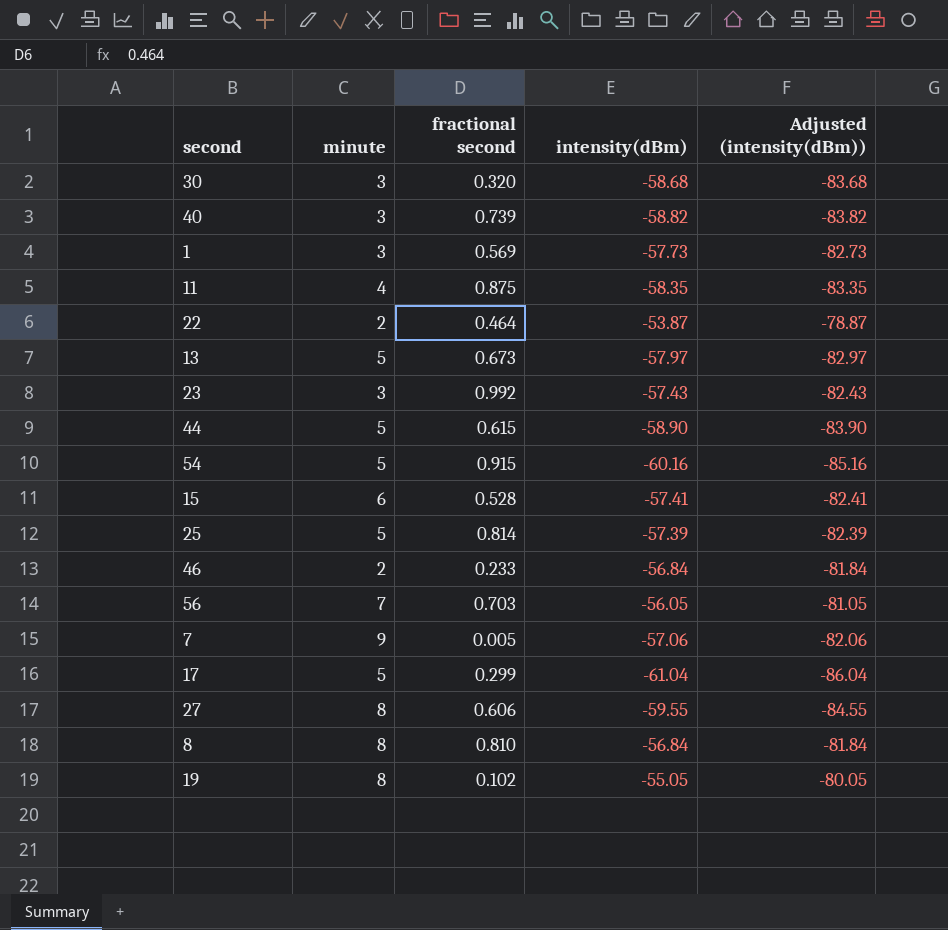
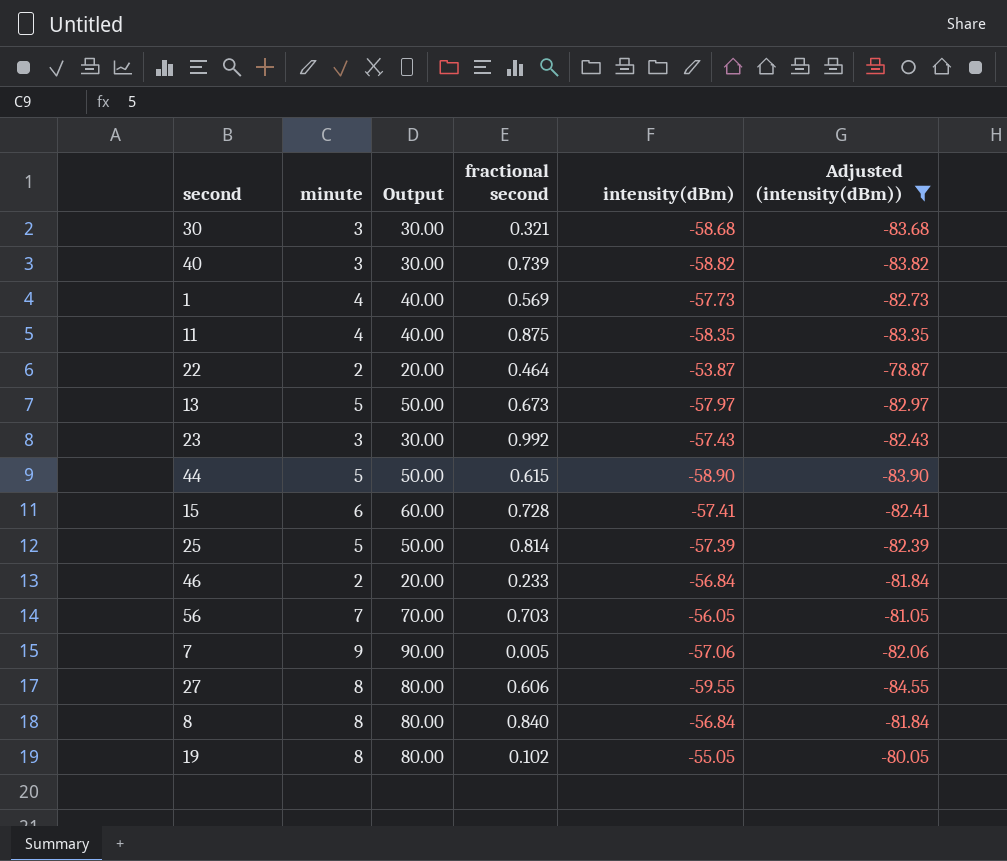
filter: none -> Adjusted (intensity(dBm)) >= -84.55
column Output | formula: none -> [minute] * 10
30 | fractional second: 0.320 -> 0.321
1 | minute: 3 -> 4
15 | fractional second: 0.528 -> 0.728
8 | fractional second: 0.810 -> 0.840

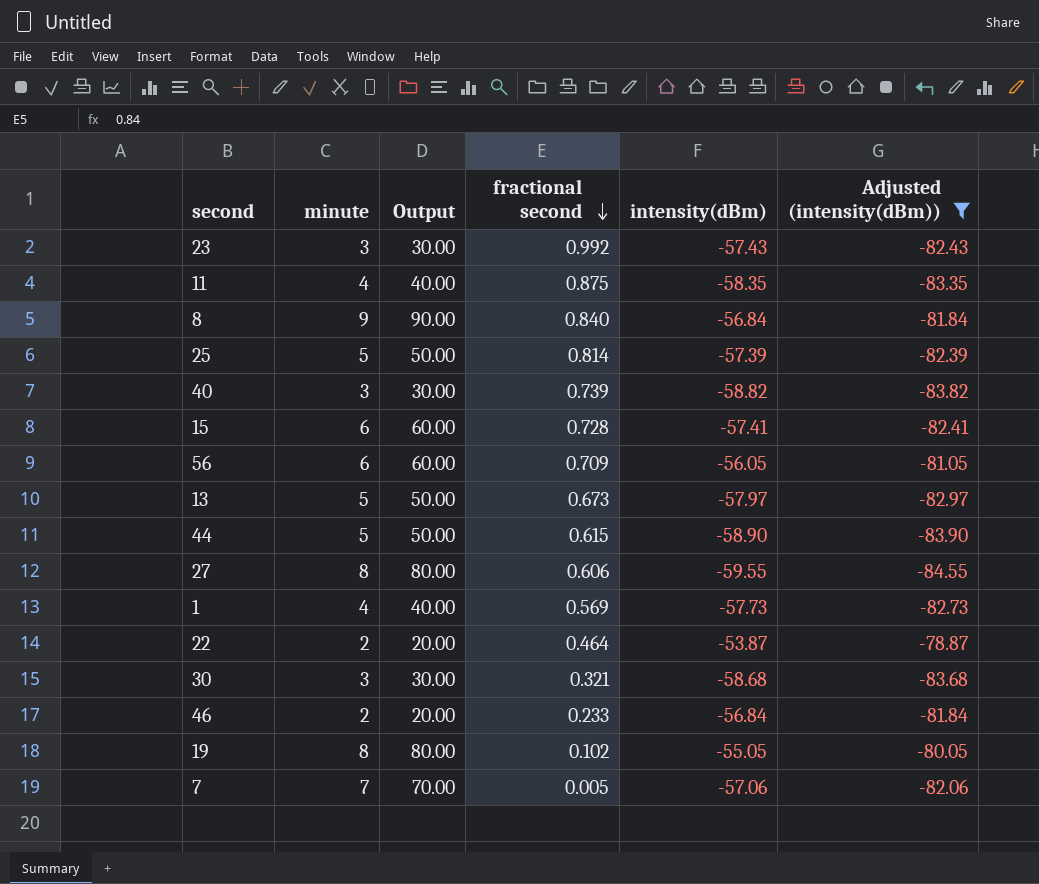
row order: none -> fractional second descending
8 | minute: 8 -> 9
8 | Output: 80.00 -> 90.00
56 | minute: 7 -> 6
56 | Output: 70.00 -> 60.00
56 | fractional second: 0.703 -> 0.709
7 | minute: 9 -> 7
7 | Output: 90.00 -> 70.00

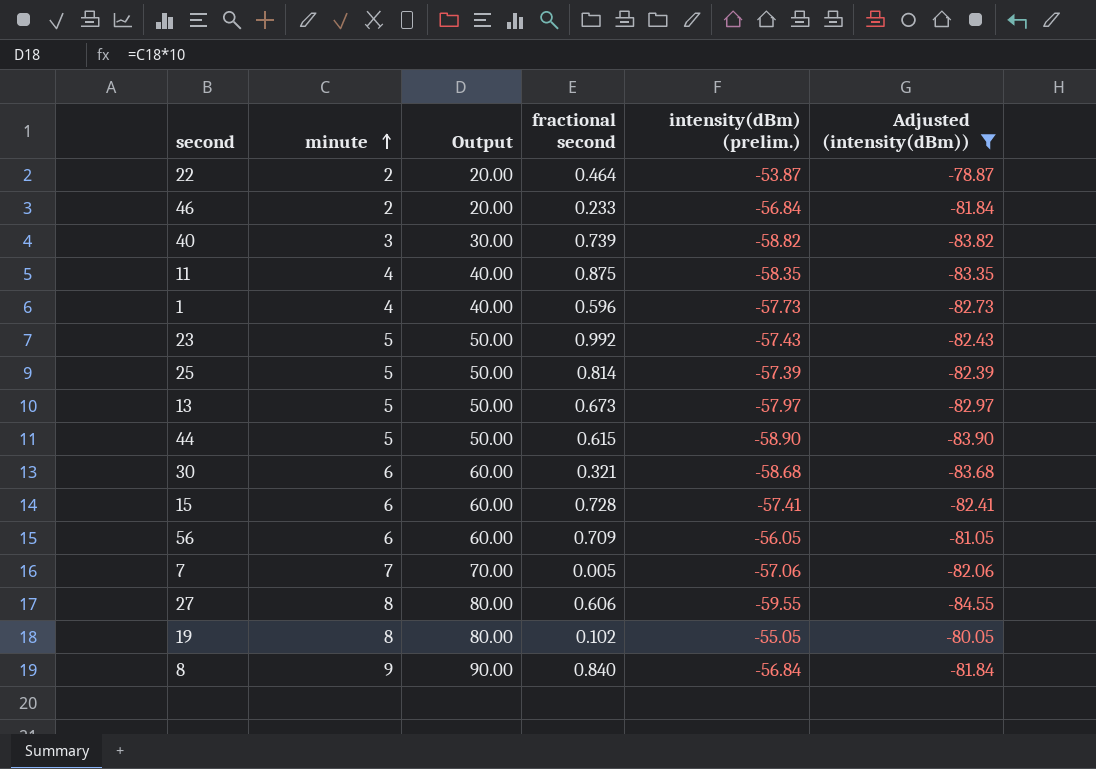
row order: fractional second descending -> minute ascending
column name: intensity(dBm) -> intensity(dBm) (prelim.)
1 | fractional second: 0.569 -> 0.596
23 | minute: 3 -> 5
23 | Output: 30.00 -> 50.00
30 | minute: 3 -> 6
30 | Output: 30.00 -> 60.00

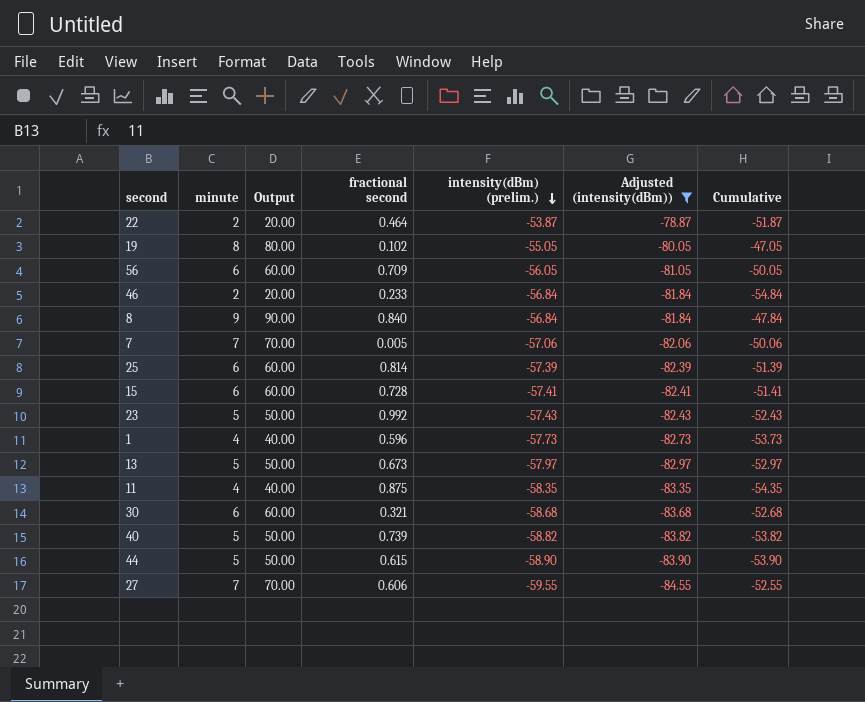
row order: minute ascending -> intensity(dBm) (prelim.) descending
column Cumulative | formula: none -> [minute] + [intensity(dBm) (prelim.)]
25 | minute: 5 -> 6
25 | Output: 50.00 -> 60.00
40 | minute: 3 -> 5
40 | Output: 30.00 -> 50.00
27 | minute: 8 -> 7
27 | Output: 80.00 -> 70.00

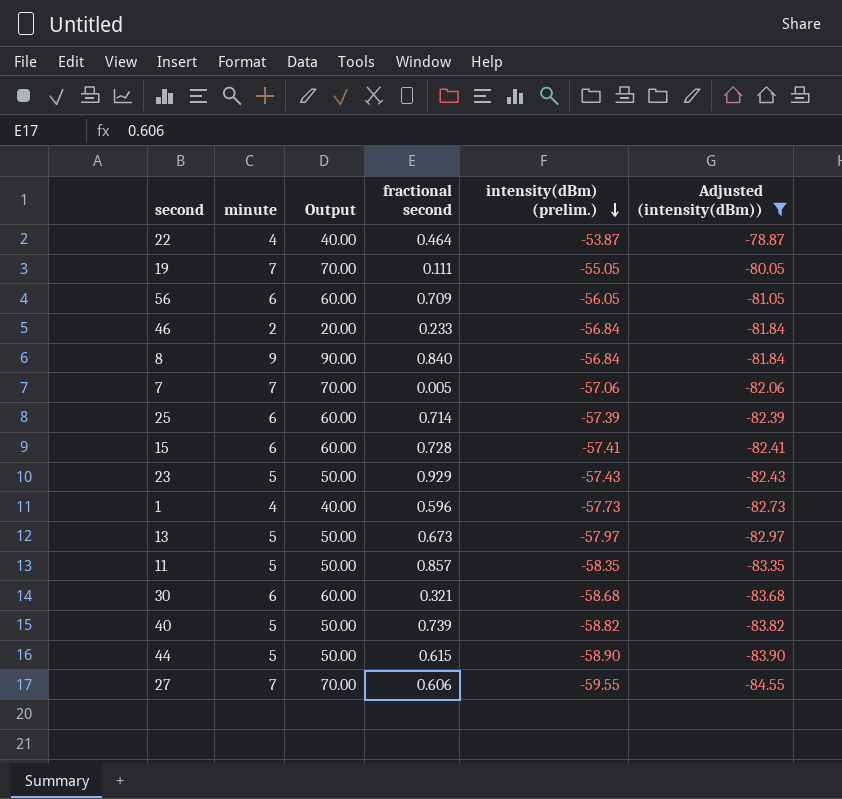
column Cumulative | formula: [minute] + [intensity(dBm) (prelim.)] -> none
22 | minute: 2 -> 4
22 | Output: 20.00 -> 40.00
19 | minute: 8 -> 7
19 | Output: 80.00 -> 70.00
19 | fractional second: 0.102 -> 0.111
25 | fractional second: 0.814 -> 0.714
23 | fractional second: 0.992 -> 0.929
11 | minute: 4 -> 5
11 | Output: 40.00 -> 50.00
11 | fractional second: 0.875 -> 0.857

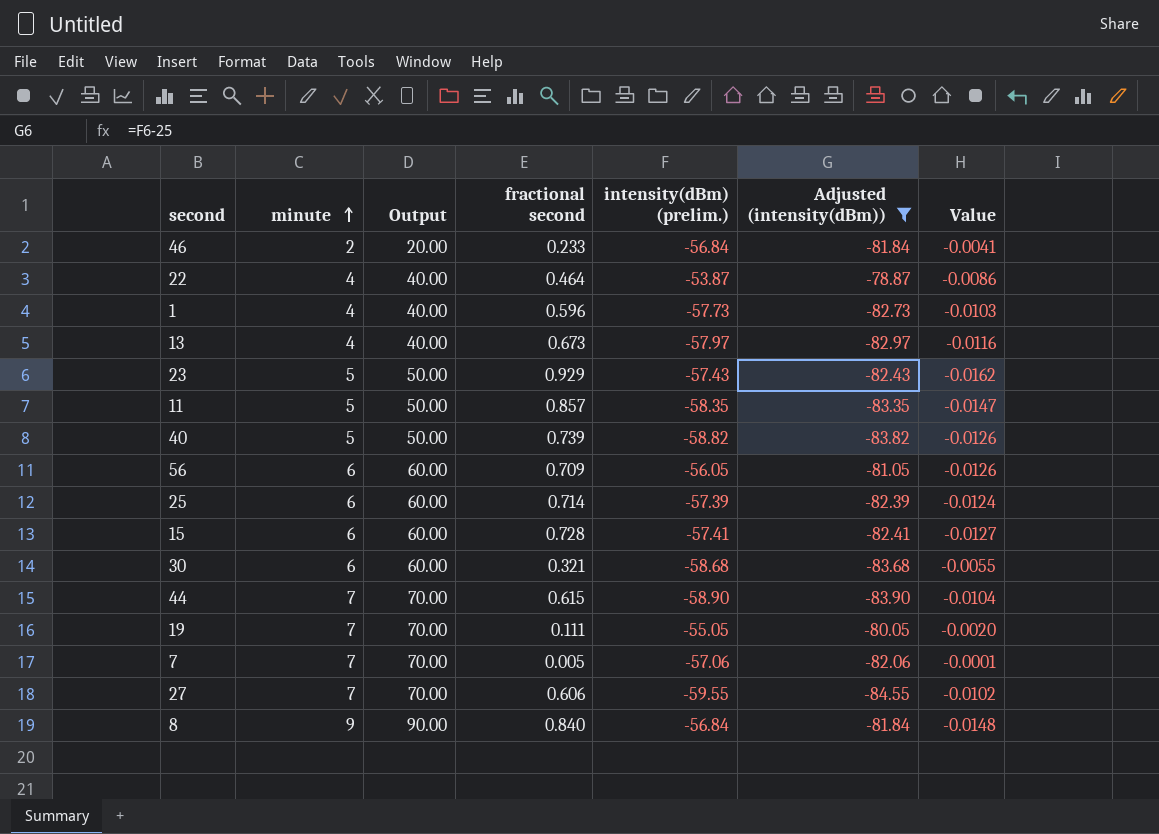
row order: intensity(dBm) (prelim.) descending -> minute ascending
column Value | formula: none -> [fractional second] / [intensity(dBm) (prelim.)]
13 | minute: 5 -> 4
13 | Output: 50.00 -> 40.00
44 | minute: 5 -> 7
44 | Output: 50.00 -> 70.00

